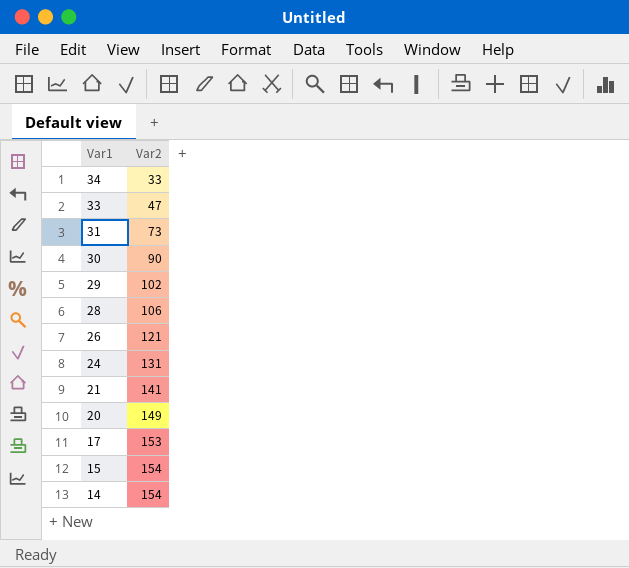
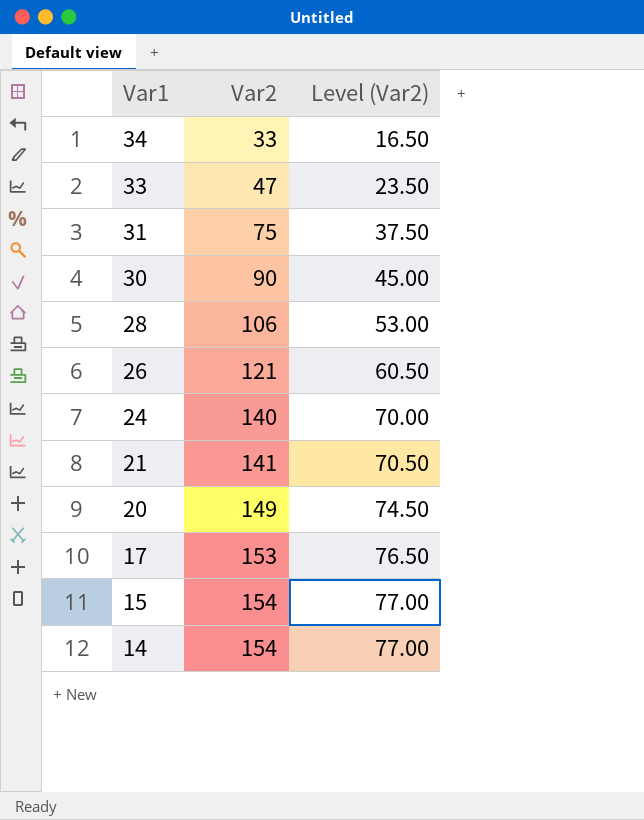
column Level (Var2) | formula: none -> [Var2] * 0.5
row 29: 102 -> none
31 | Var2: 73 -> 75
24 | Var2: 131 -> 140

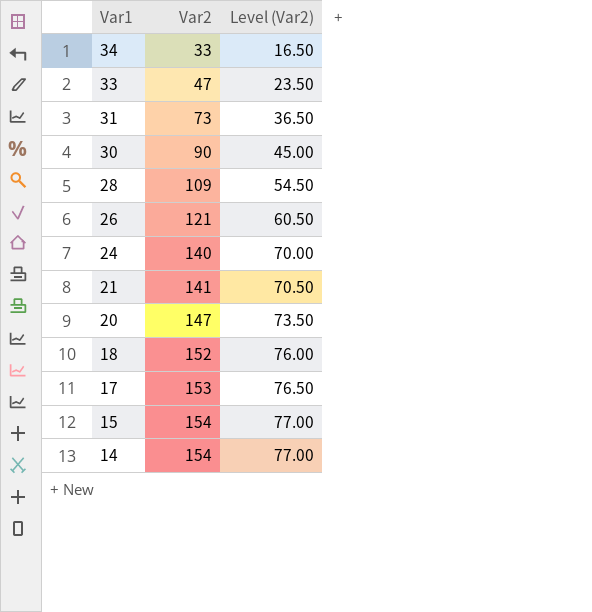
31 | Var2: 75 -> 73
31 | Level (Var2): 37.50 -> 36.50
28 | Var2: 106 -> 109
28 | Level (Var2): 53.00 -> 54.50
20 | Var2: 149 -> 147
20 | Level (Var2): 74.50 -> 73.50
row 18: none -> 152 | 76.00

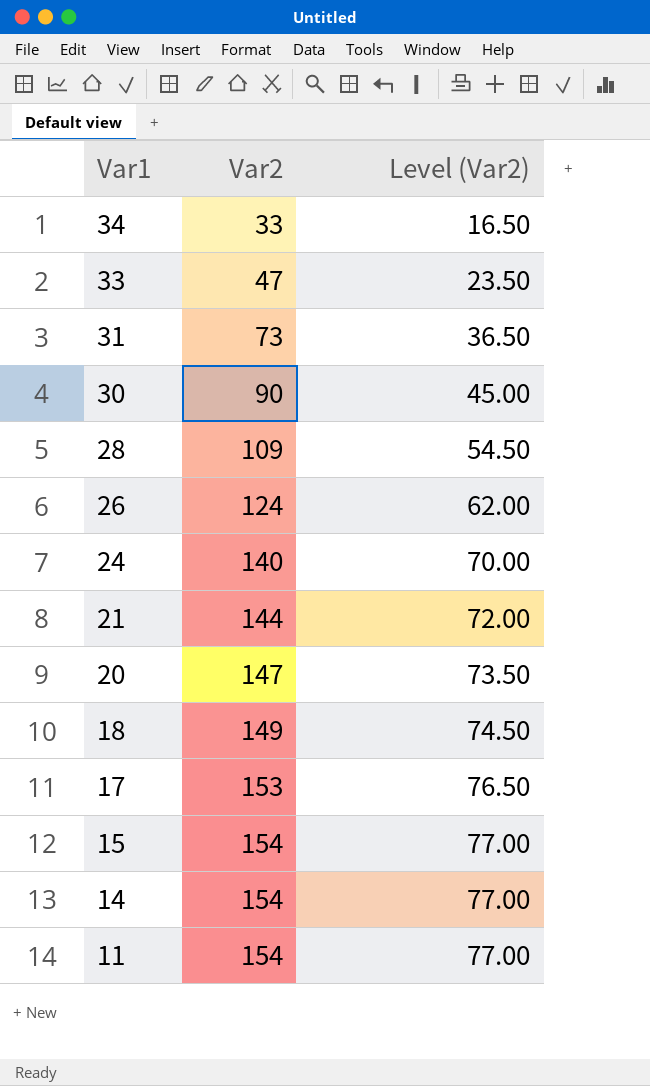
26 | Var2: 121 -> 124
26 | Level (Var2): 60.50 -> 62.00
21 | Var2: 141 -> 144
21 | Level (Var2): 70.50 -> 72.00
18 | Var2: 152 -> 149
18 | Level (Var2): 76.00 -> 74.50
row 11: none -> 154 | 77.00

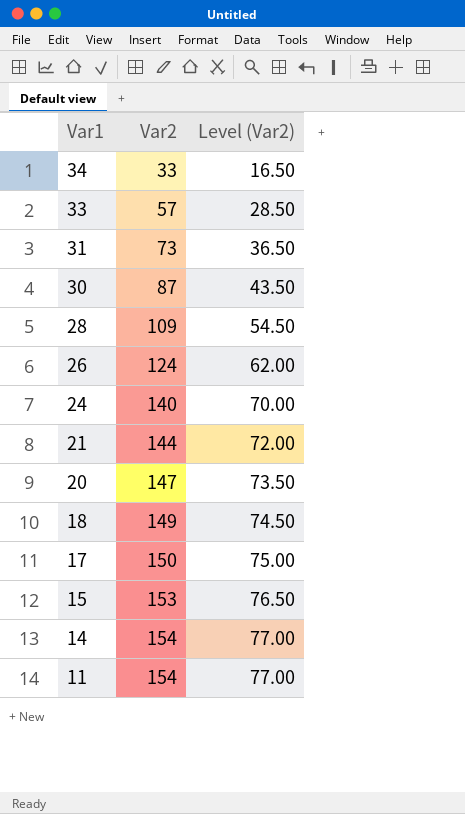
33 | Var2: 47 -> 57
33 | Level (Var2): 23.50 -> 28.50
30 | Var2: 90 -> 87
30 | Level (Var2): 45.00 -> 43.50
17 | Var2: 153 -> 150
17 | Level (Var2): 76.50 -> 75.00
15 | Var2: 154 -> 153
15 | Level (Var2): 77.00 -> 76.50

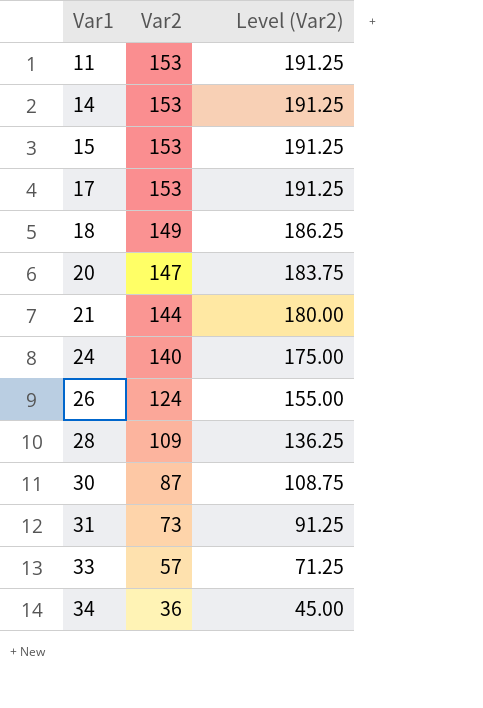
row order: Var1 descending -> Var1 ascending
column Level (Var2) | formula: [Var2] * 0.5 -> [Var2] * 1.25
11 | Var2: 154 -> 153
14 | Var2: 154 -> 153
17 | Var2: 150 -> 153
34 | Var2: 33 -> 36

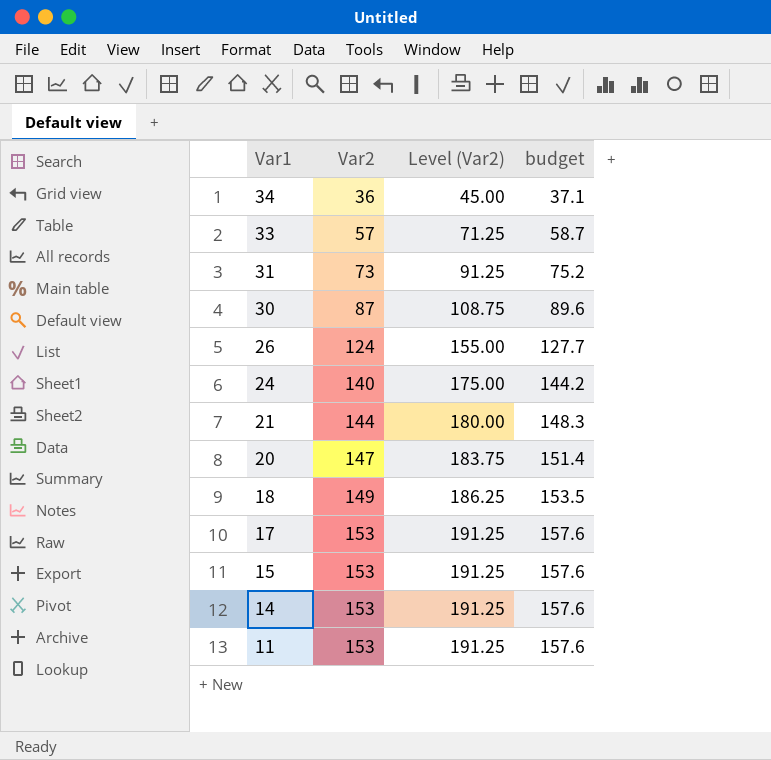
row order: Var1 ascending -> Var1 descending
column budget | formula: none -> [Var2] * 1.03
row 28: 109 | 136.25 -> none

